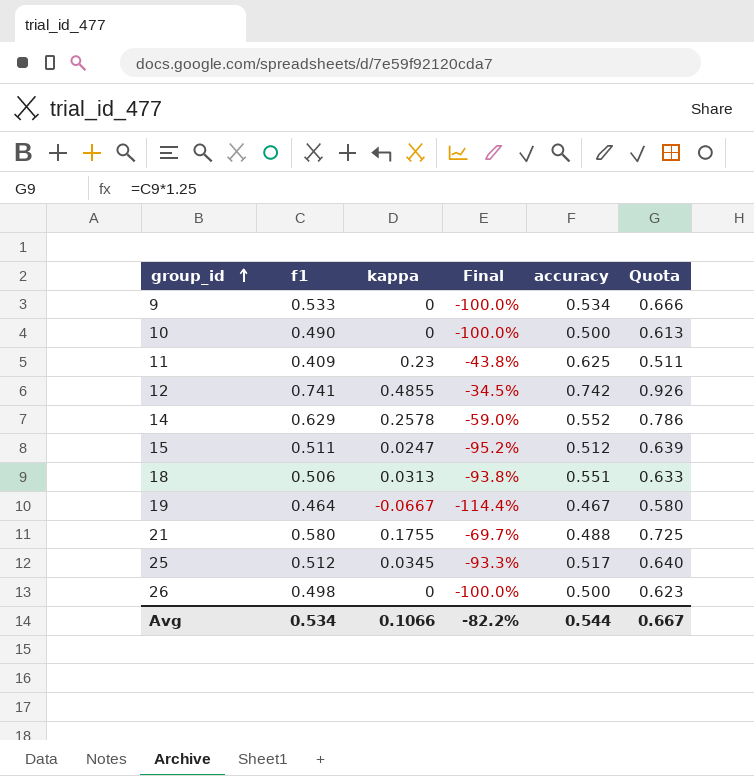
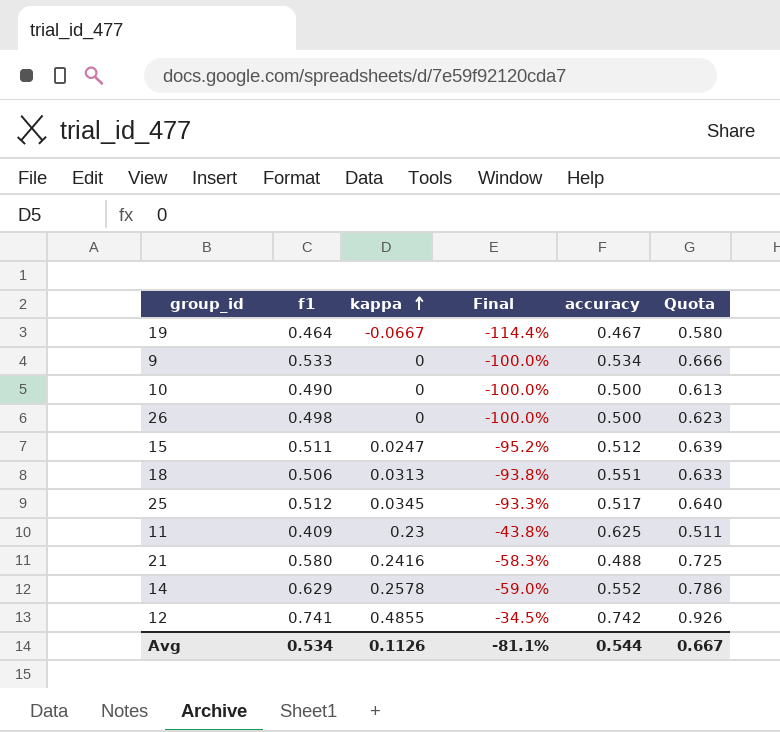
row order: group_id ascending -> kappa ascending
21 | kappa: 0.1755 -> 0.2416
21 | Final: -69.7% -> -58.3%
Avg | kappa: 0.1066 -> 0.1126
Avg | Final: -82.2% -> -81.1%

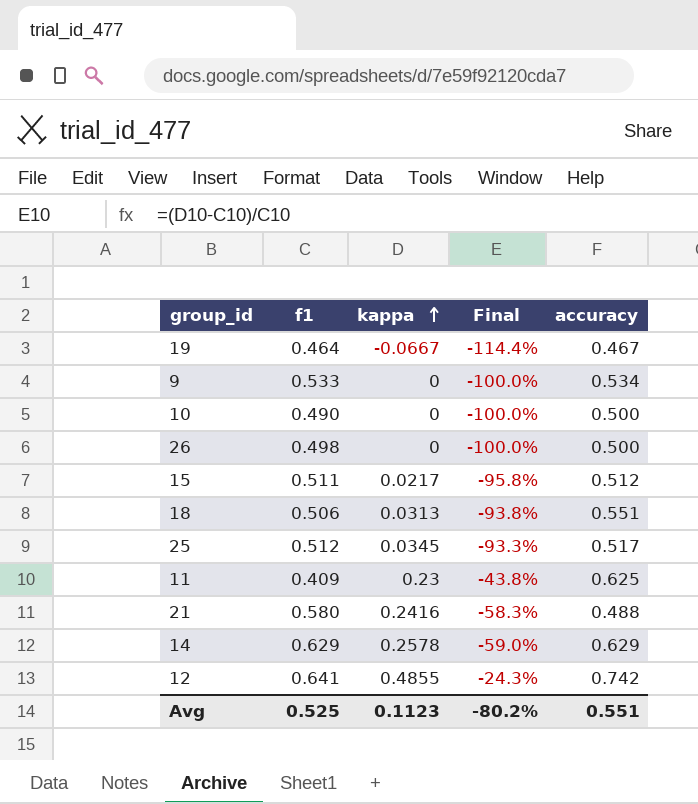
column Quota | formula: [f1] * 1.25 -> none
15 | kappa: 0.0247 -> 0.0217
15 | Final: -95.2% -> -95.8%
14 | accuracy: 0.552 -> 0.629
12 | f1: 0.741 -> 0.641
12 | Final: -34.5% -> -24.3%
Avg | f1: 0.534 -> 0.525
Avg | kappa: 0.1126 -> 0.1123
Avg | Final: -81.1% -> -80.2%
Avg | accuracy: 0.544 -> 0.551

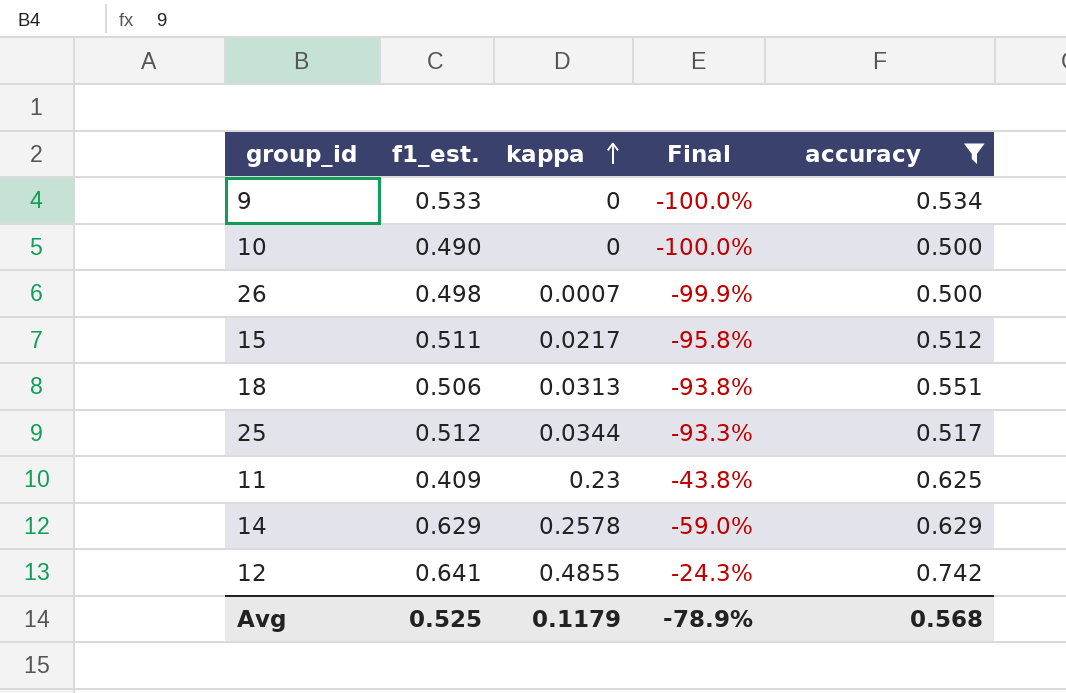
filter: none -> accuracy >= 0.500
column name: f1 -> f1_est.
26 | kappa: 0 -> 0.0007
26 | Final: -100.0% -> -99.9%
25 | kappa: 0.0345 -> 0.0344
Avg | kappa: 0.1123 -> 0.1179
Avg | Final: -80.2% -> -78.9%
Avg | accuracy: 0.551 -> 0.568

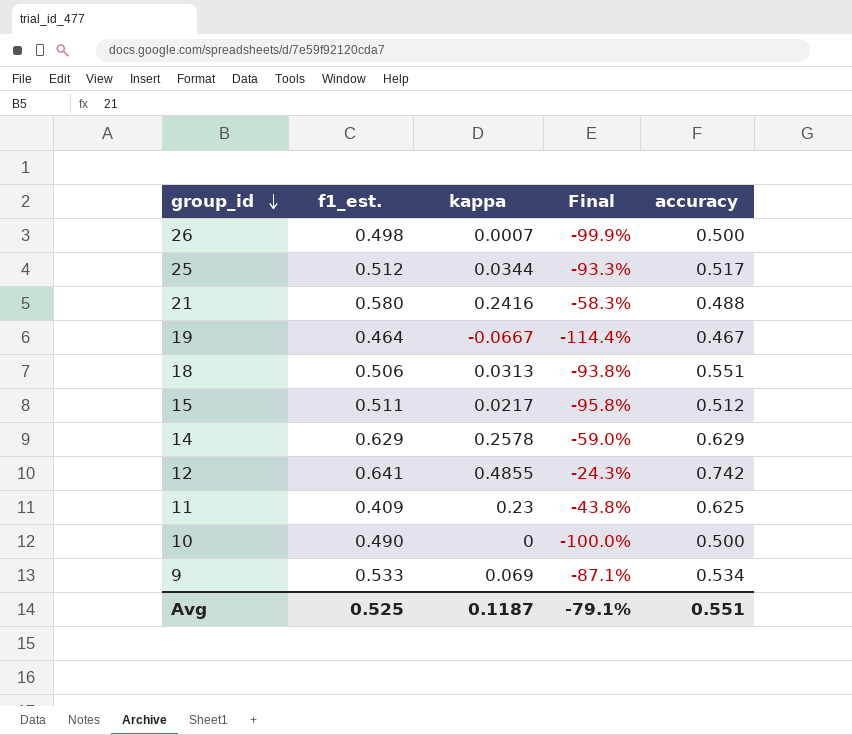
filter: accuracy >= 0.500 -> none
row order: kappa ascending -> group_id descending
9 | kappa: 0 -> 0.069
9 | Final: -100.0% -> -87.1%
Avg | kappa: 0.1179 -> 0.1187
Avg | Final: -78.9% -> -79.1%
Avg | accuracy: 0.568 -> 0.551

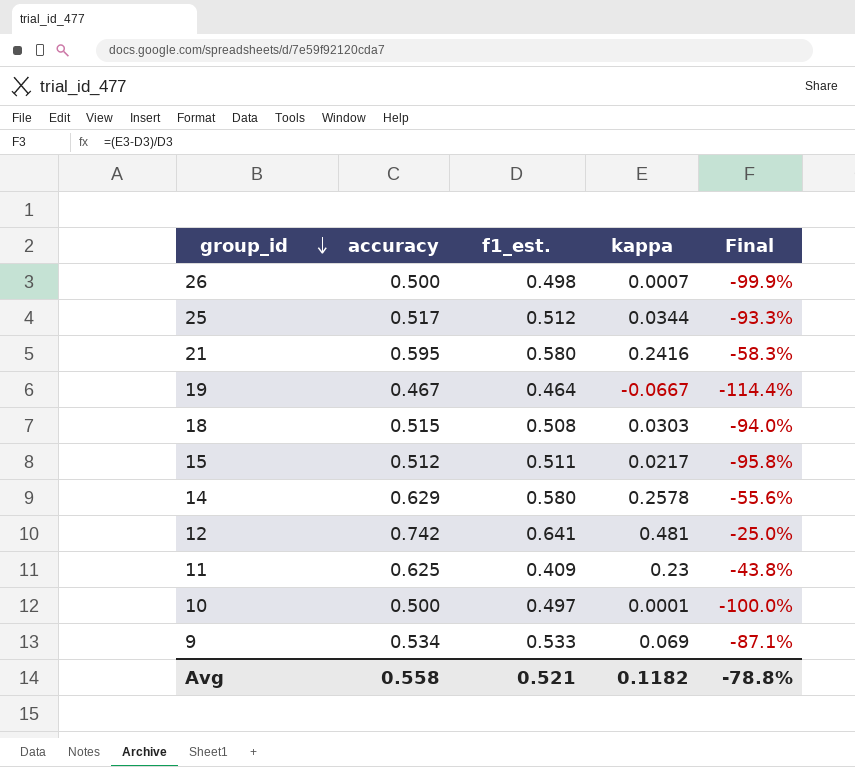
column accuracy | position: 5 -> 2
21 | accuracy: 0.488 -> 0.595
18 | accuracy: 0.551 -> 0.515
18 | f1_est.: 0.506 -> 0.508
18 | kappa: 0.0313 -> 0.0303
18 | Final: -93.8% -> -94.0%
14 | f1_est.: 0.629 -> 0.580
14 | Final: -59.0% -> -55.6%
12 | kappa: 0.4855 -> 0.481
12 | Final: -24.3% -> -25.0%
10 | f1_est.: 0.490 -> 0.497
10 | kappa: 0 -> 0.0001
Avg | accuracy: 0.551 -> 0.558
Avg | f1_est.: 0.525 -> 0.521
Avg | kappa: 0.1187 -> 0.1182
Avg | Final: -79.1% -> -78.8%

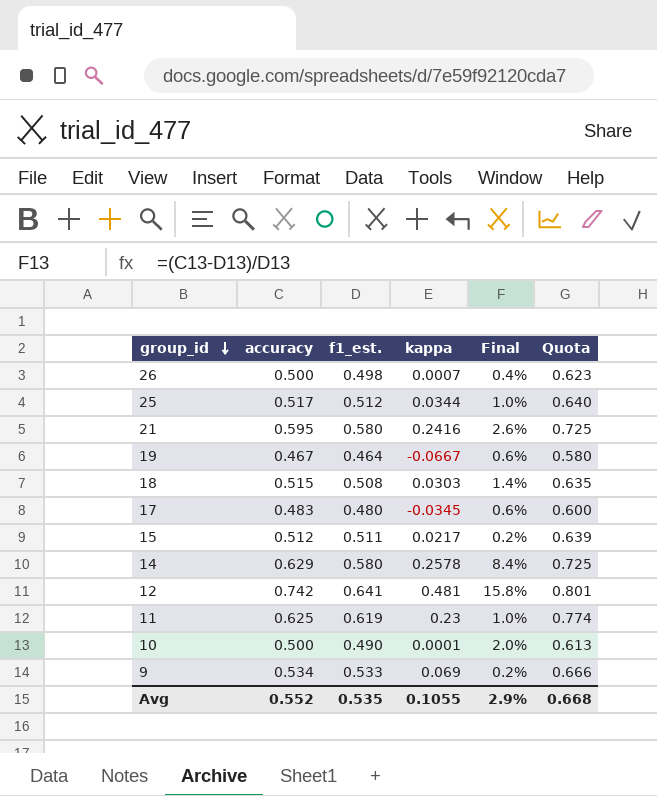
column Final | formula: ([kappa] - [f1_est.]) / [f1_est.] -> ([accuracy] - [f1_est.]) / [f1_est.]
column Quota | formula: none -> [f1_est.] * 1.25
row 17: none -> 0.483 | 0.480 | -0.0345 | 0.6% | 0.600
11 | f1_est.: 0.409 -> 0.619
10 | f1_est.: 0.497 -> 0.490
Avg | accuracy: 0.558 -> 0.552
Avg | f1_est.: 0.521 -> 0.535
Avg | kappa: 0.1182 -> 0.1055
Avg | Final: -78.8% -> 2.9%

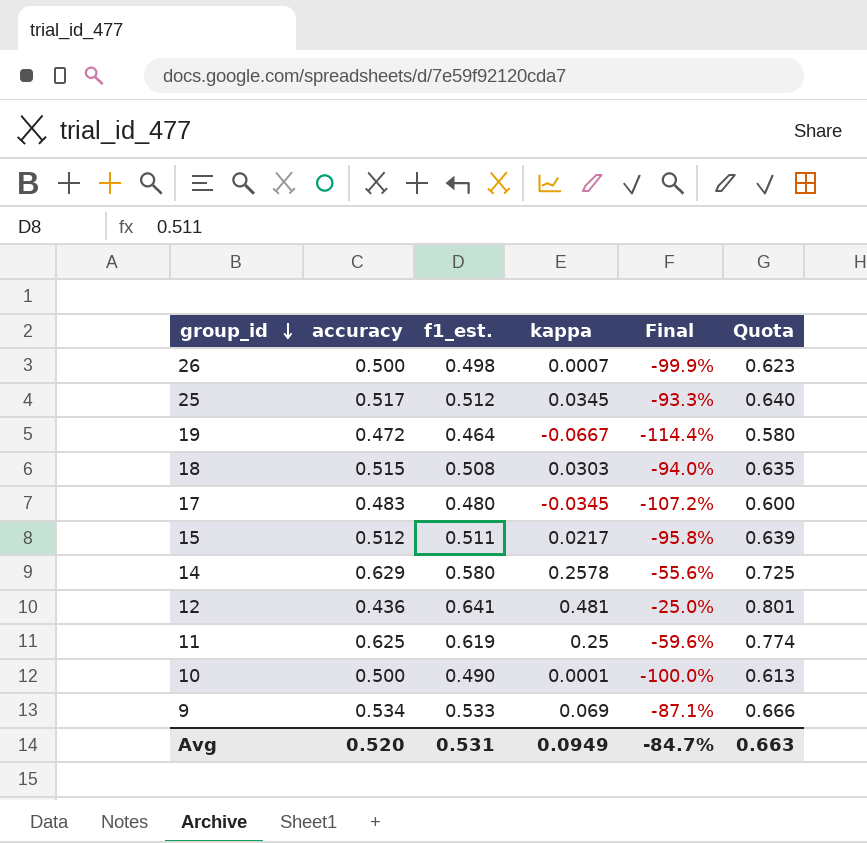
column Final | formula: ([accuracy] - [f1_est.]) / [f1_est.] -> ([kappa] - [f1_est.]) / [f1_est.]
row 21: 0.595 | 0.580 | 0.2416 | 2.6% | 0.725 -> none
25 | kappa: 0.0344 -> 0.0345
19 | accuracy: 0.467 -> 0.472
12 | accuracy: 0.742 -> 0.436
11 | kappa: 0.23 -> 0.25
Avg | accuracy: 0.552 -> 0.520
Avg | f1_est.: 0.535 -> 0.531
Avg | kappa: 0.1055 -> 0.0949
Avg | Final: 2.9% -> -84.7%
Avg | Quota: 0.668 -> 0.663

